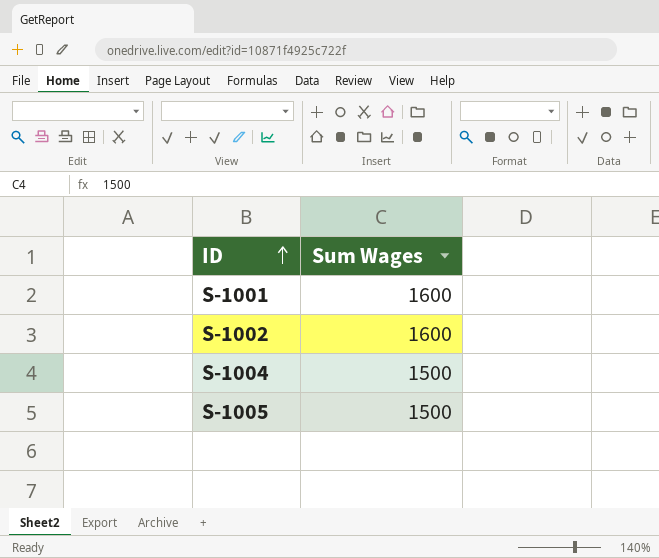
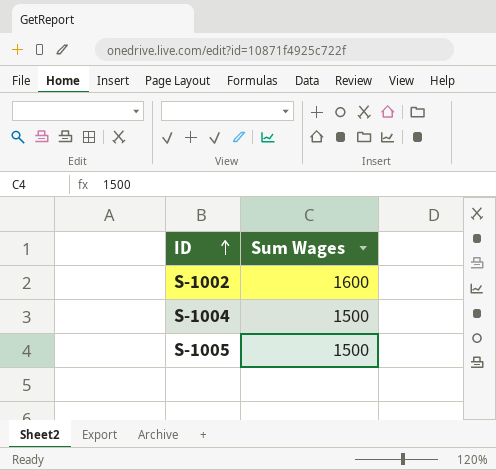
row S-1001: 1600 -> none

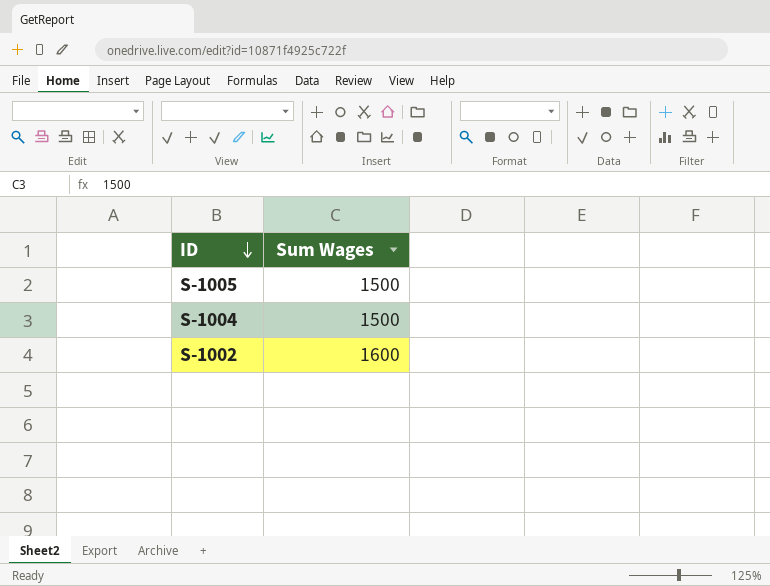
row order: ID ascending -> ID descending

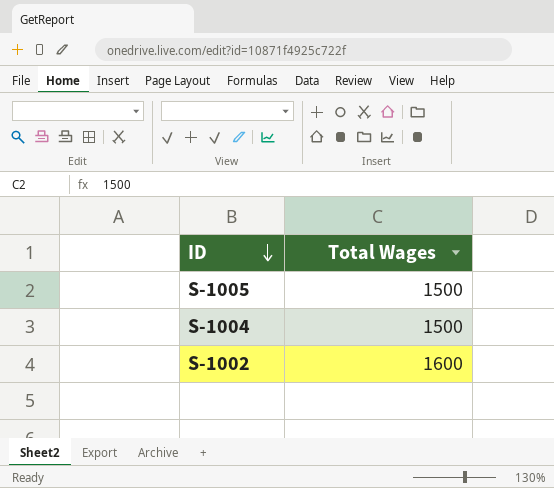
column name: Sum Wages -> Total Wages

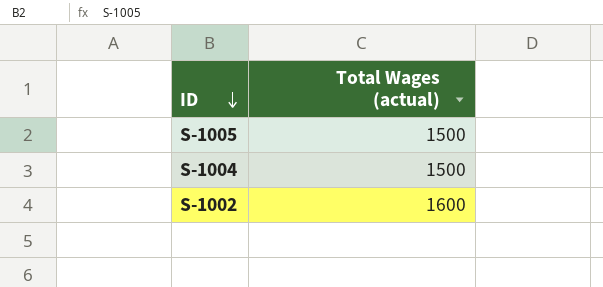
column name: Total Wages -> Total Wages (actual)

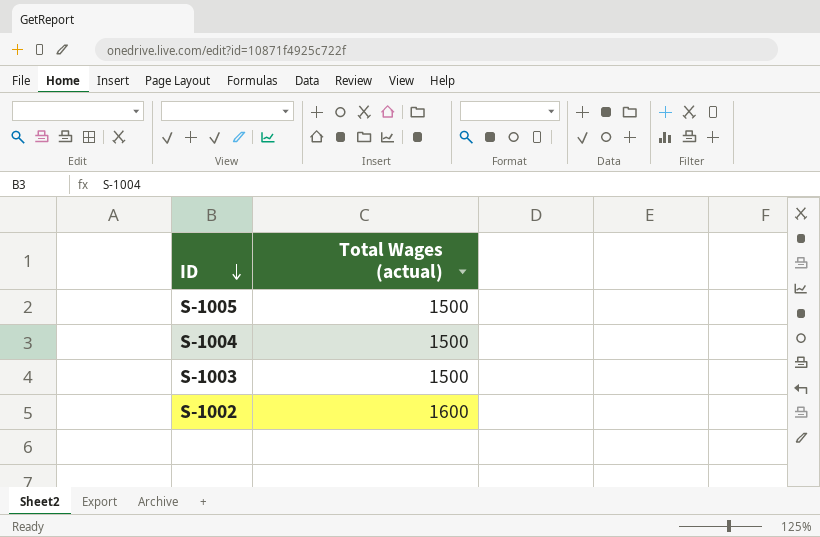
row S-1003: none -> 1500

